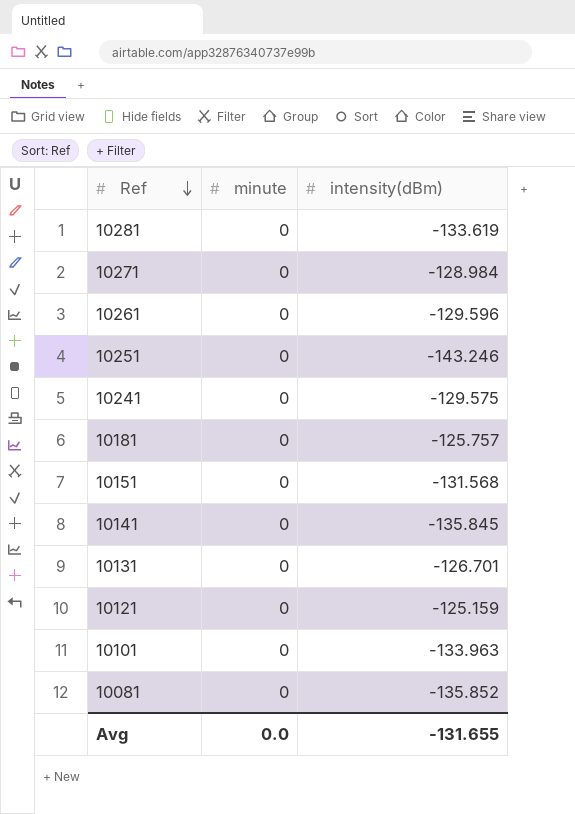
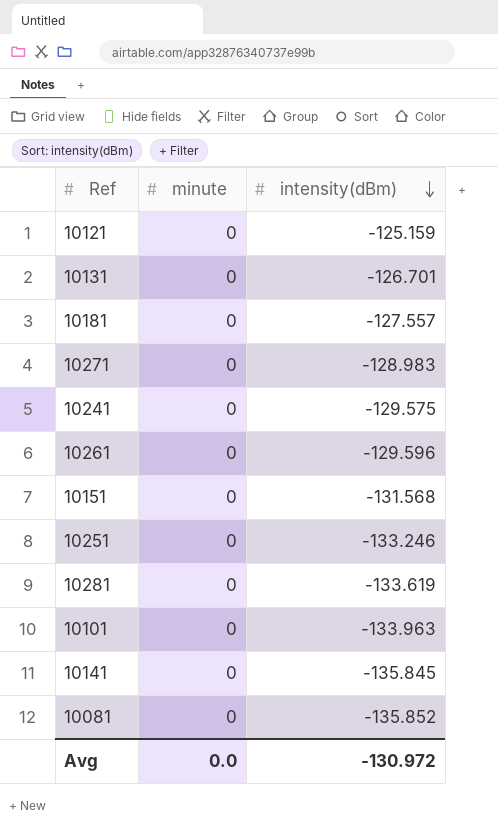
row order: Ref descending -> intensity(dBm) descending
10181 | intensity(dBm): -125.757 -> -127.557
10271 | intensity(dBm): -128.984 -> -128.983
10251 | intensity(dBm): -143.246 -> -133.246
Avg | intensity(dBm): -131.655 -> -130.972

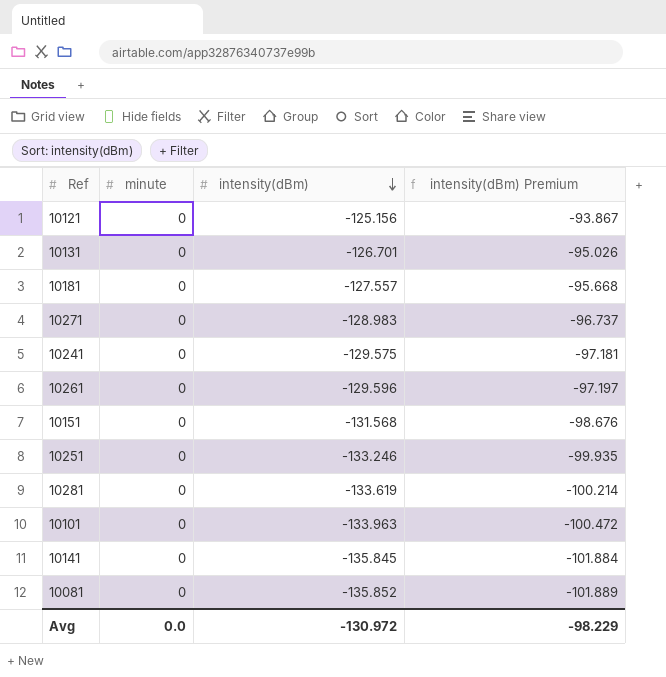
column intensity(dBm) Premium | formula: none -> [intensity(dBm)] * 0.75
10121 | intensity(dBm): -125.159 -> -125.156

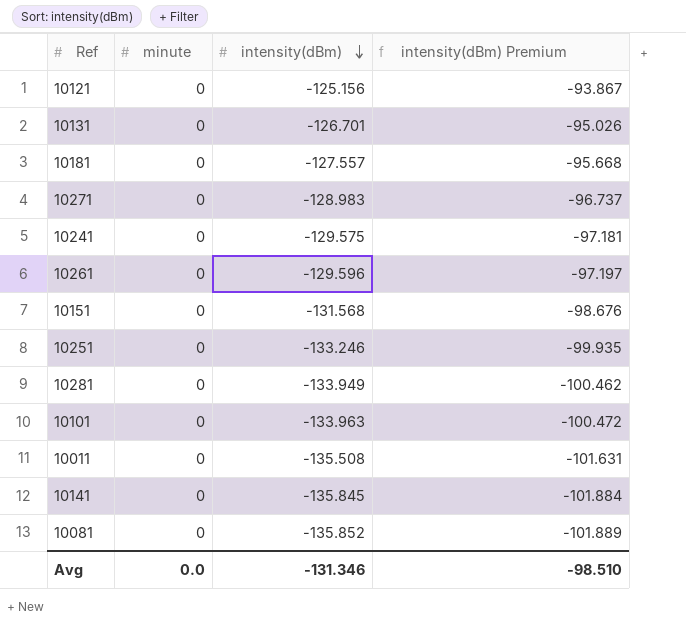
10281 | intensity(dBm): -133.619 -> -133.949
10281 | intensity(dBm) Premium: -100.214 -> -100.462
row 10011: none -> 0 | -135.508 | -101.631
Avg | intensity(dBm): -130.972 -> -131.346
Avg | intensity(dBm) Premium: -98.229 -> -98.510

